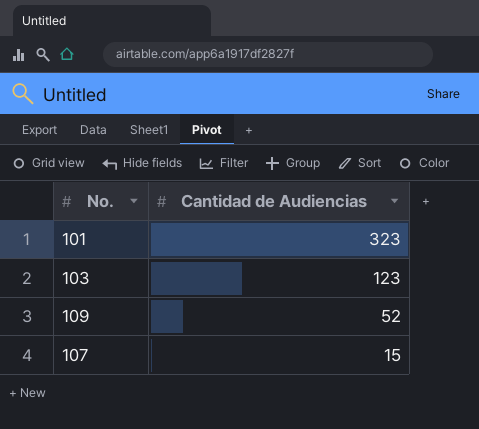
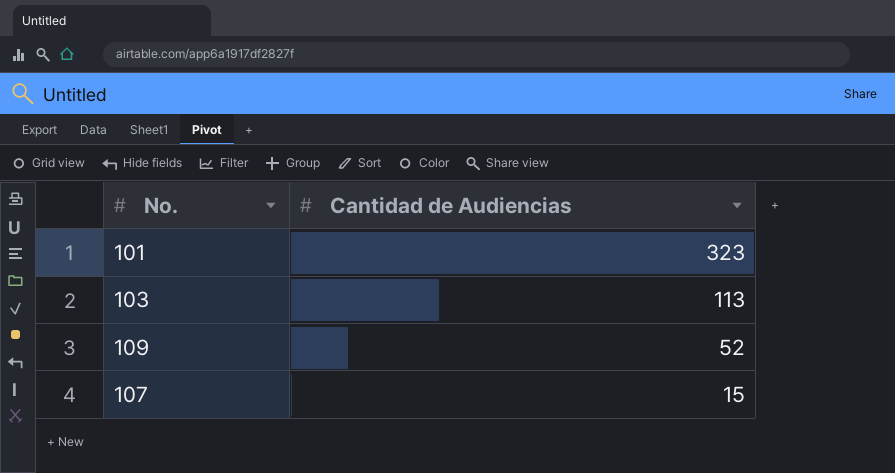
103 | Cantidad de Audiencias: 123 -> 113

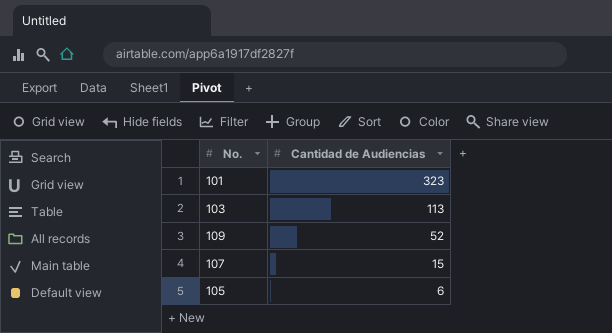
row 105: none -> 6

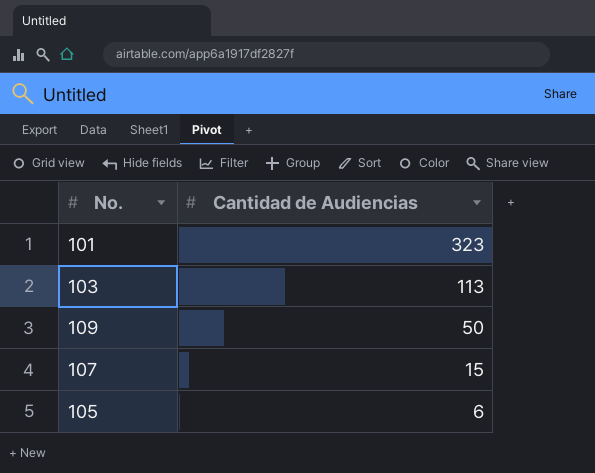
109 | Cantidad de Audiencias: 52 -> 50

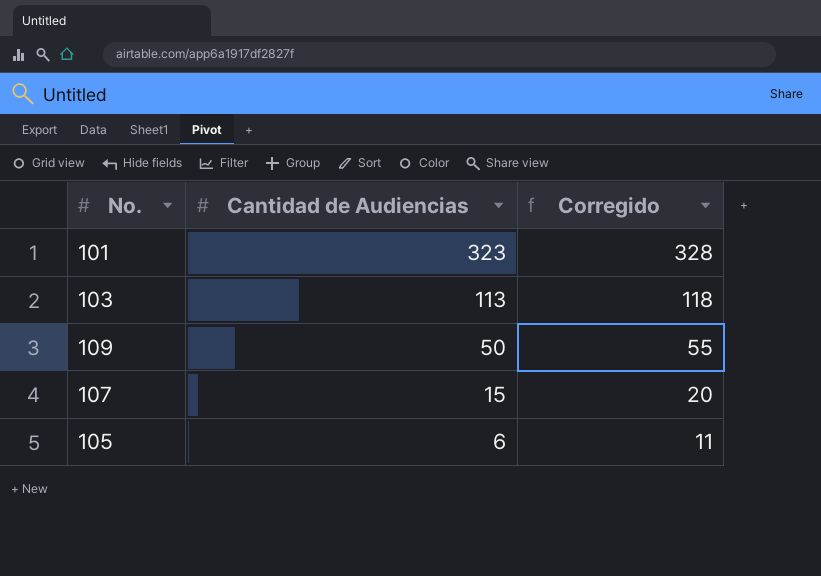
column Corregido | formula: none -> [Cantidad de Audiencias] + 5

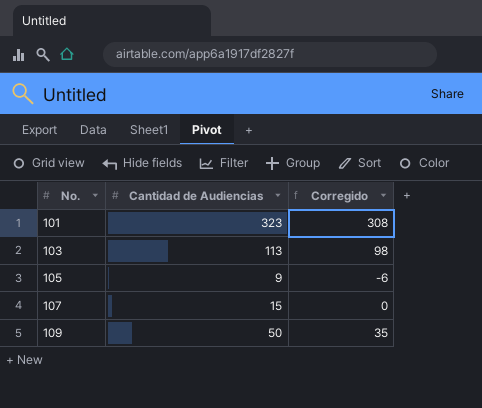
row order: Cantidad de Audiencias descending -> No. ascending
column Corregido | formula: [Cantidad de Audiencias] + 5 -> [Cantidad de Audiencias] - 15
105 | Cantidad de Audiencias: 6 -> 9

